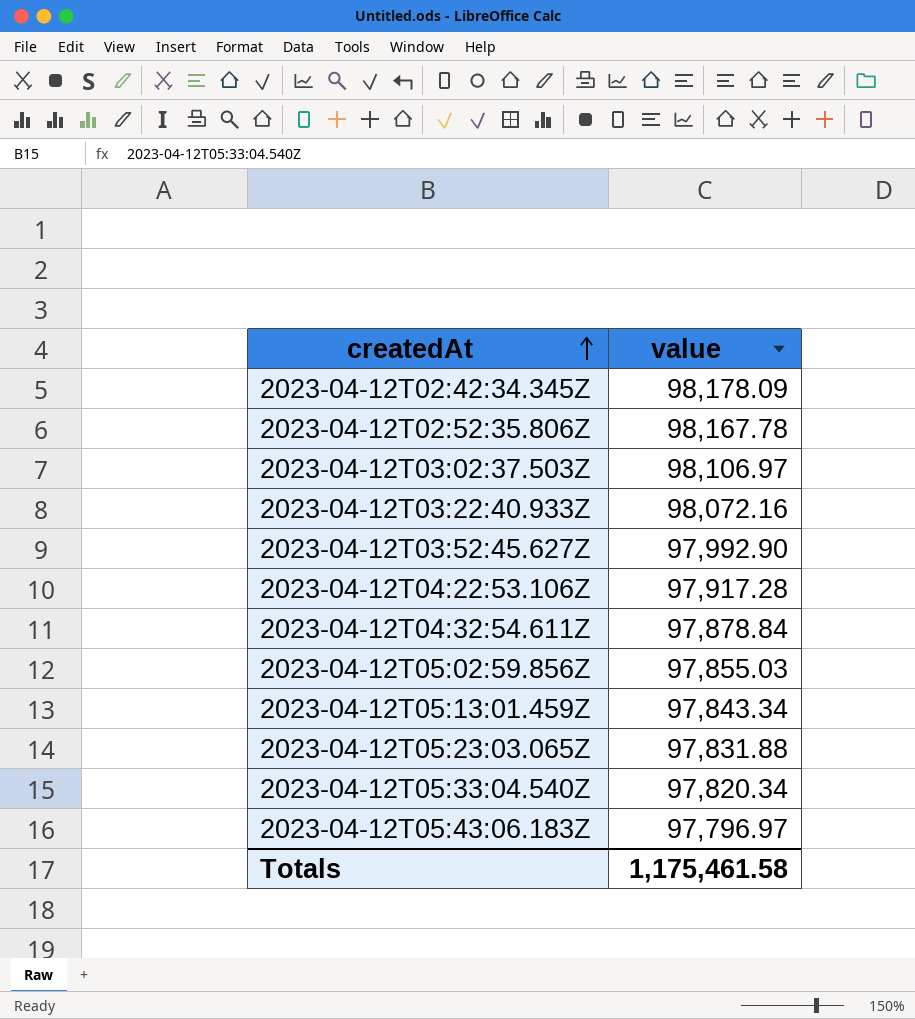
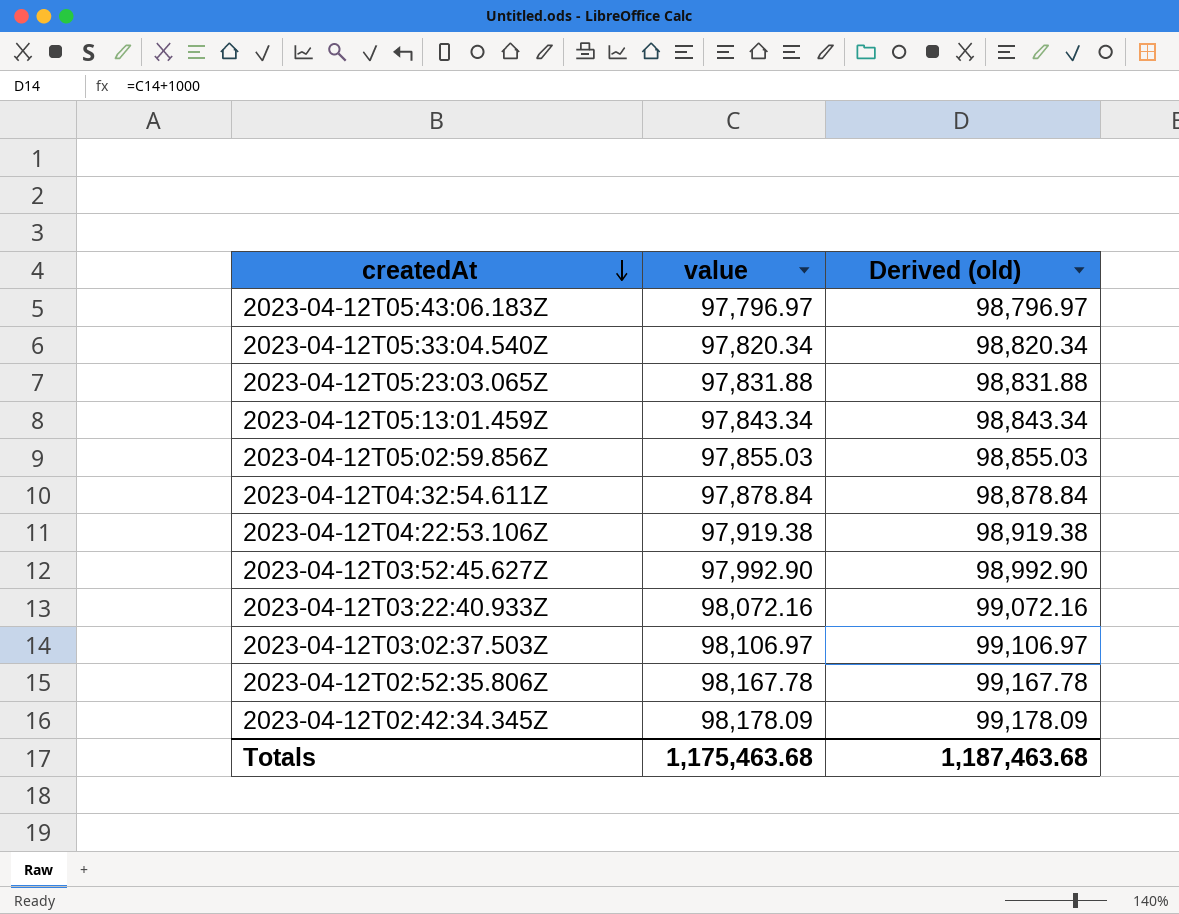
row order: createdAt ascending -> createdAt descending
column Derived (old) | formula: none -> [value] + 1000
2023-04-12T04:22:53.106Z | value: 97,917.28 -> 97,919.38
Totals | value: 1,175,461.58 -> 1,175,463.68

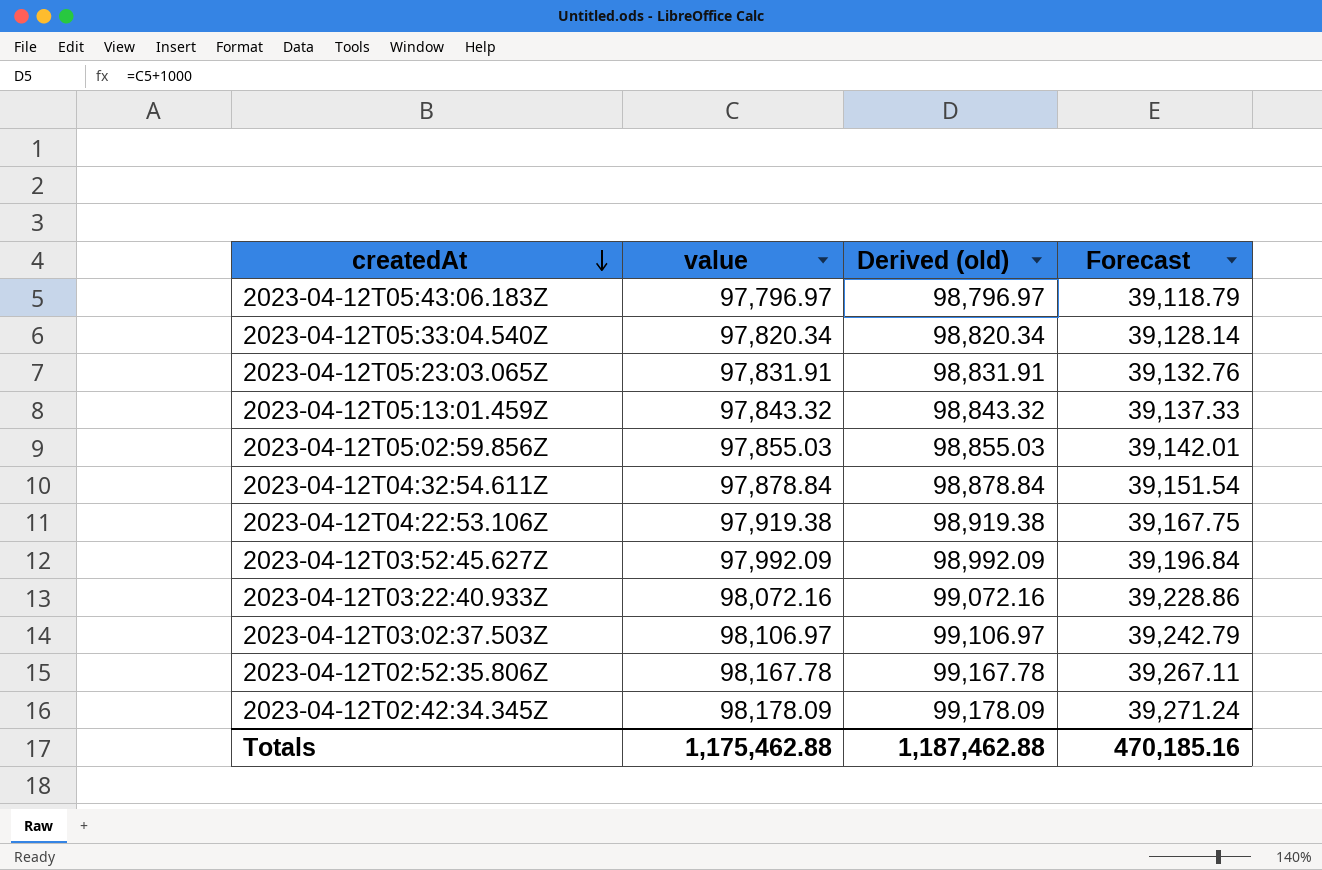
column Forecast | formula: none -> [value] * 0.4
2023-04-12T05:23:03.065Z | value: 97,831.88 -> 97,831.91
2023-04-12T05:23:03.065Z | Derived (old): 98,831.88 -> 98,831.91
2023-04-12T05:13:01.459Z | value: 97,843.34 -> 97,843.32
2023-04-12T05:13:01.459Z | Derived (old): 98,843.34 -> 98,843.32
2023-04-12T03:52:45.627Z | value: 97,992.90 -> 97,992.09
2023-04-12T03:52:45.627Z | Derived (old): 98,992.90 -> 98,992.09
Totals | value: 1,175,463.68 -> 1,175,462.88
Totals | Derived (old): 1,187,463.68 -> 1,187,462.88

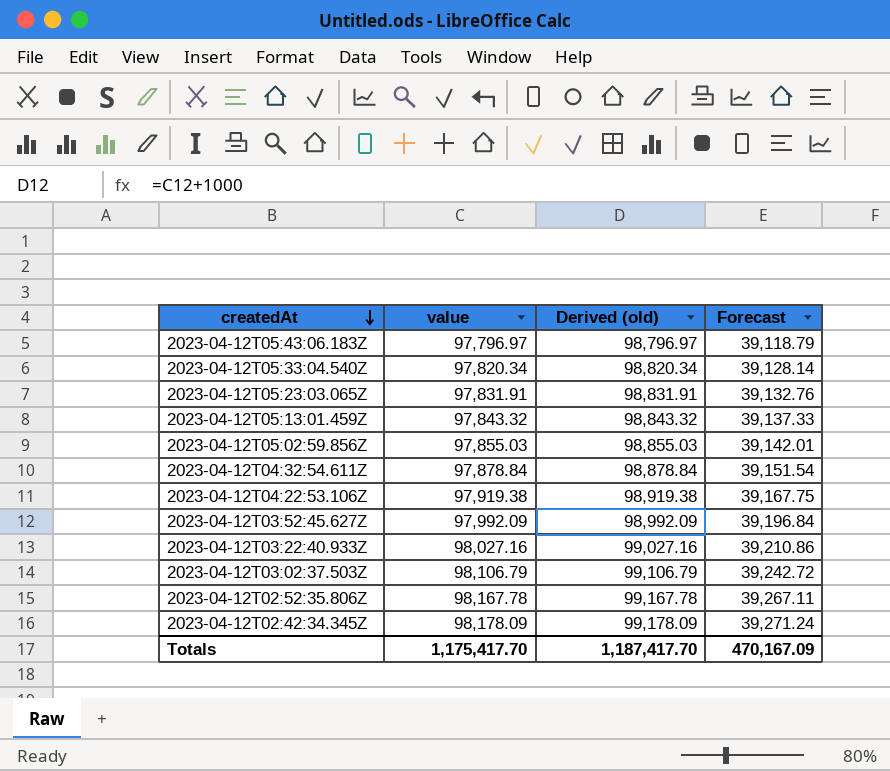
2023-04-12T03:22:40.933Z | value: 98,072.16 -> 98,027.16
2023-04-12T03:22:40.933Z | Derived (old): 99,072.16 -> 99,027.16
2023-04-12T03:22:40.933Z | Forecast: 39,228.86 -> 39,210.86
2023-04-12T03:02:37.503Z | value: 98,106.97 -> 98,106.79
2023-04-12T03:02:37.503Z | Derived (old): 99,106.97 -> 99,106.79
2023-04-12T03:02:37.503Z | Forecast: 39,242.79 -> 39,242.72
Totals | value: 1,175,462.88 -> 1,175,417.70
Totals | Derived (old): 1,187,462.88 -> 1,187,417.70
Totals | Forecast: 470,185.16 -> 470,167.09

